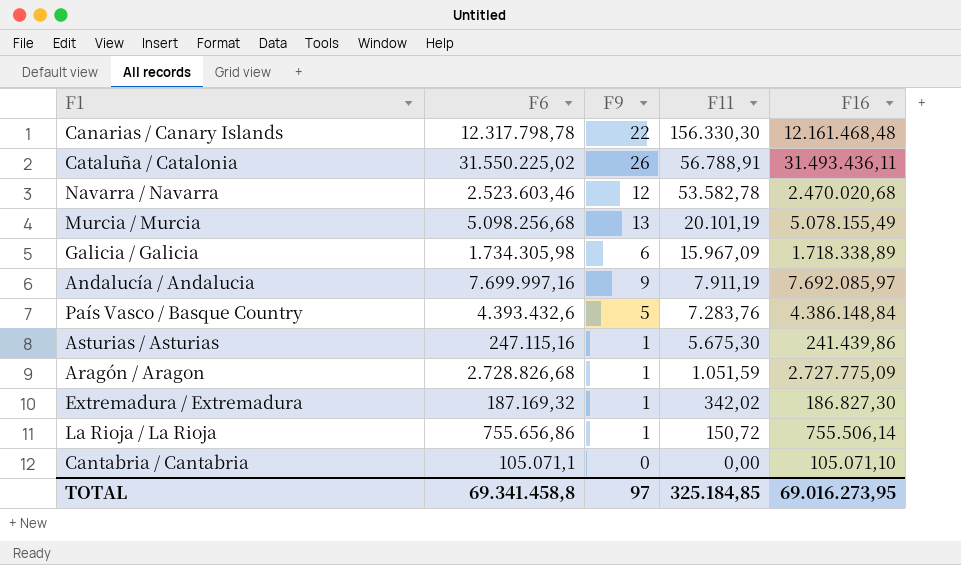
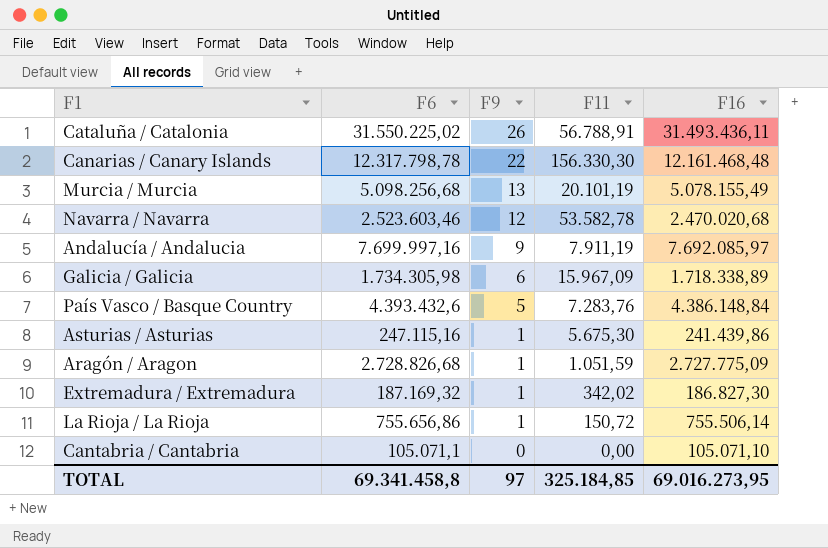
row order: F11 descending -> F9 descending

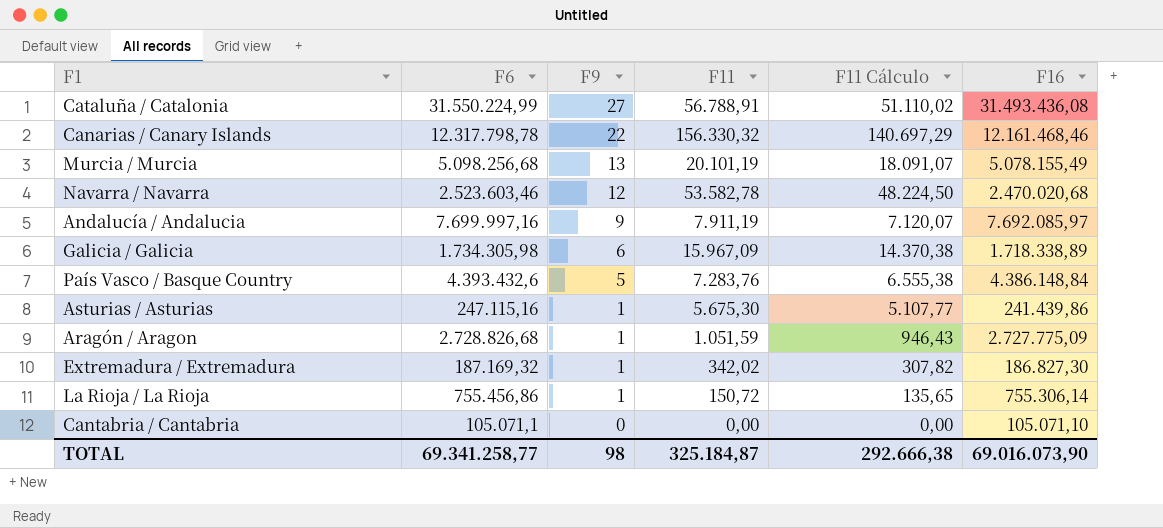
column F11 Cálculo | formula: none -> [F11] * 0,9
Cataluña / Catalonia | F6: 31.550.225,02 -> 31.550.224,99
Cataluña / Catalonia | F9: 26 -> 27
Cataluña / Catalonia | F16: 31.493.436,11 -> 31.493.436,08
Canarias / Canary Islands | F11: 156.330,30 -> 156.330,32
Canarias / Canary Islands | F16: 12.161.468,48 -> 12.161.468,46
La Rioja / La Rioja | F6: 755.656,86 -> 755.456,86
La Rioja / La Rioja | F16: 755.506,14 -> 755.306,14
TOTAL | F6: 69.341.458,8 -> 69.341.258,77
TOTAL | F9: 97 -> 98
TOTAL | F11: 325.184,85 -> 325.184,87
TOTAL | F16: 69.016.273,95 -> 69.016.073,90

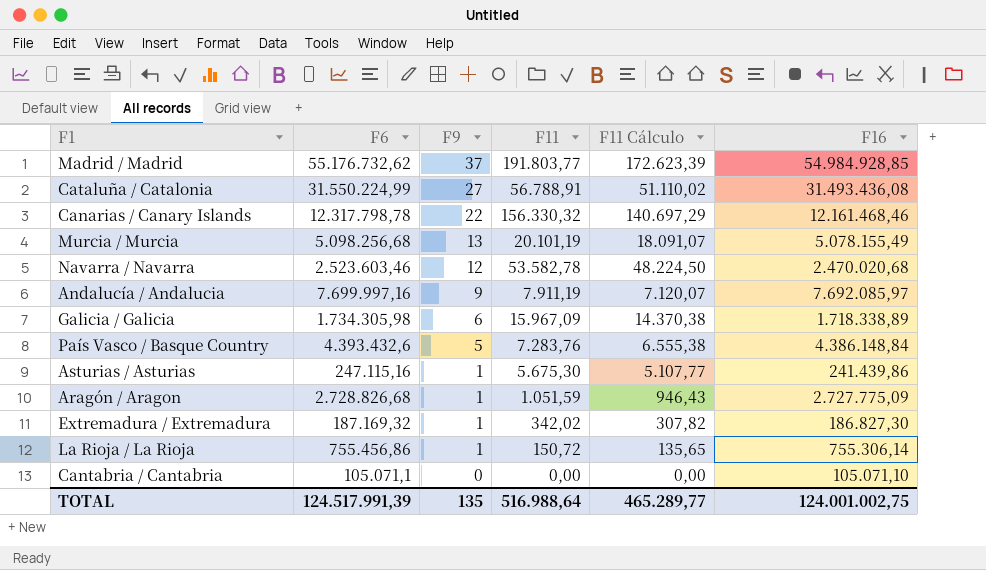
row Madrid / Madrid: none -> 55.176.732,62 | 37 | 191.803,77 | 172.623,39 | 54.984.928,85
TOTAL | F6: 69.341.258,77 -> 124.517.991,39
TOTAL | F9: 98 -> 135
TOTAL | F11: 325.184,87 -> 516.988,64
TOTAL | F11 Cálculo: 292.666,38 -> 465.289,77
TOTAL | F16: 69.016.073,90 -> 124.001.002,75

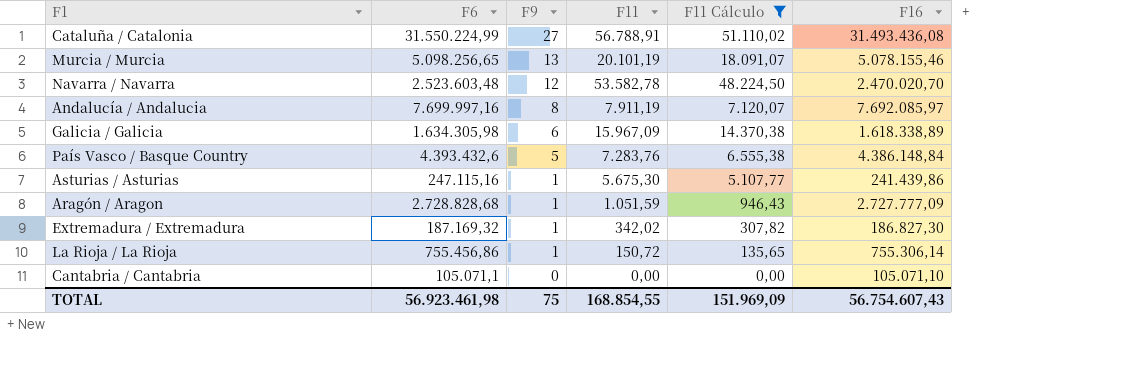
filter: none -> F11 Cálculo <= 51.110,02
Murcia / Murcia | F6: 5.098.256,68 -> 5.098.256,65
Murcia / Murcia | F16: 5.078.155,49 -> 5.078.155,46
Navarra / Navarra | F6: 2.523.603,46 -> 2.523.603,48
Navarra / Navarra | F16: 2.470.020,68 -> 2.470.020,70
Andalucía / Andalucia | F9: 9 -> 8
Galicia / Galicia | F6: 1.734.305,98 -> 1.634.305,98
Galicia / Galicia | F16: 1.718.338,89 -> 1.618.338,89
Aragón / Aragon | F6: 2.728.826,68 -> 2.728.828,68
Aragón / Aragon | F16: 2.727.775,09 -> 2.727.777,09
TOTAL | F6: 124.517.991,39 -> 56.923.461,98
TOTAL | F9: 135 -> 75
TOTAL | F11: 516.988,64 -> 168.854,55
TOTAL | F11 Cálculo: 465.289,77 -> 151.969,09
TOTAL | F16: 124.001.002,75 -> 56.754.607,43

